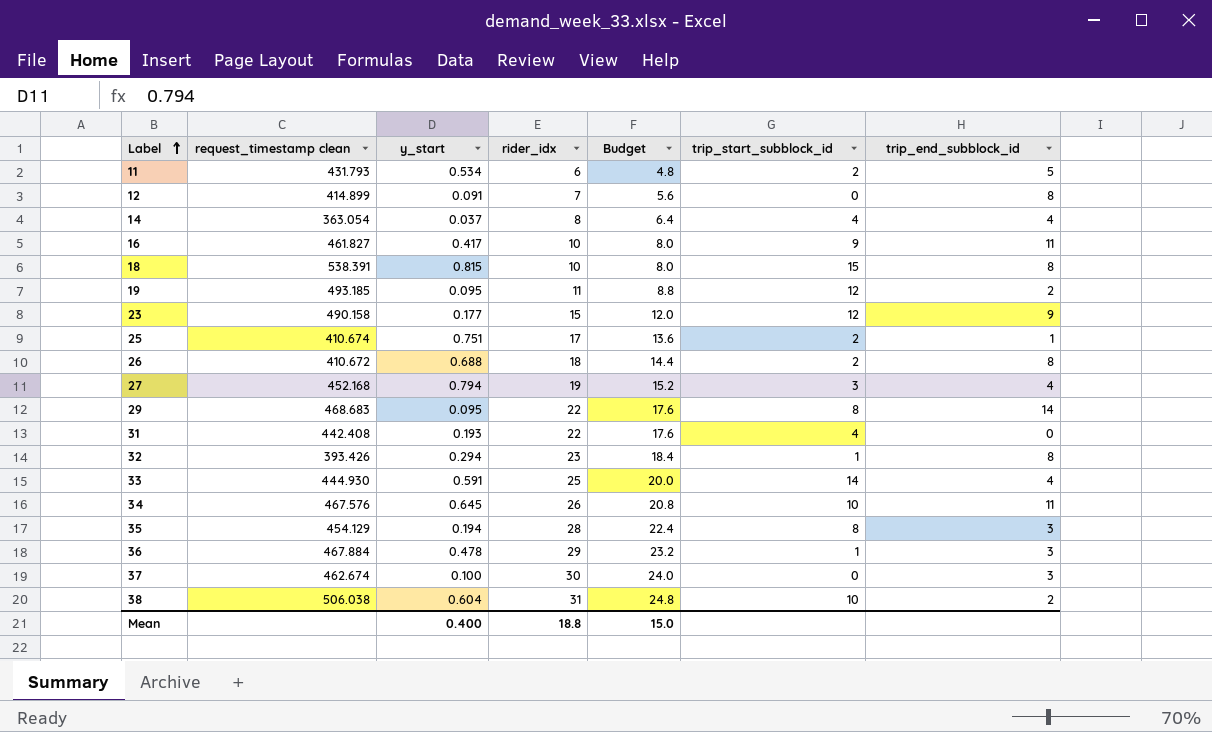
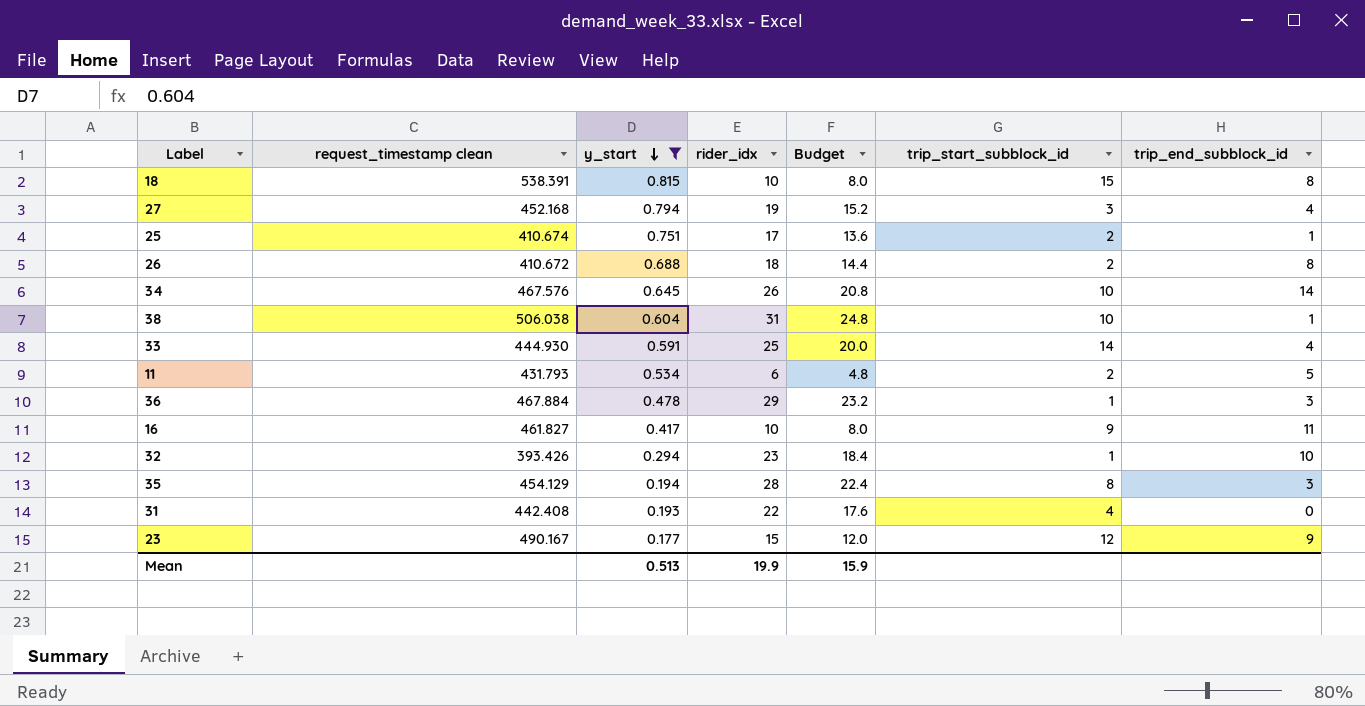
filter: none -> y_start >= 0.177
row order: Label ascending -> y_start descending
34 | trip_end_subblock_id: 11 -> 14
38 | trip_end_subblock_id: 2 -> 1
32 | trip_end_subblock_id: 8 -> 10
23 | request_timestamp clean: 490.158 -> 490.167
Mean | y_start: 0.400 -> 0.513
Mean | rider_idx: 18.8 -> 19.9
Mean | Budget: 15.0 -> 15.9

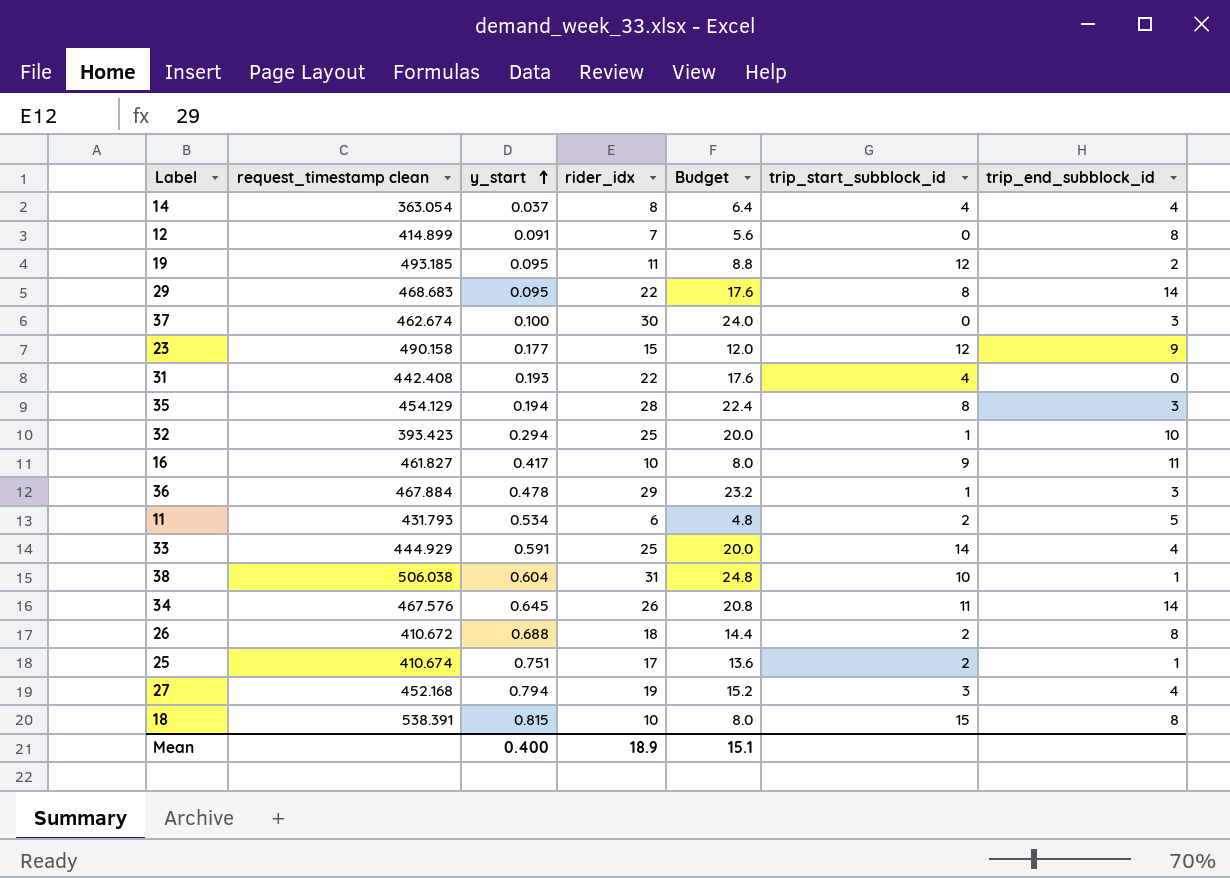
filter: y_start >= 0.177 -> none
row order: y_start descending -> y_start ascending
23 | request_timestamp clean: 490.167 -> 490.158
32 | request_timestamp clean: 393.426 -> 393.423
32 | rider_idx: 23 -> 25
32 | Budget: 18.4 -> 20.0
33 | request_timestamp clean: 444.930 -> 444.929
34 | trip_start_subblock_id: 10 -> 11
Mean | y_start: 0.513 -> 0.400
Mean | rider_idx: 19.9 -> 18.9
Mean | Budget: 15.9 -> 15.1

